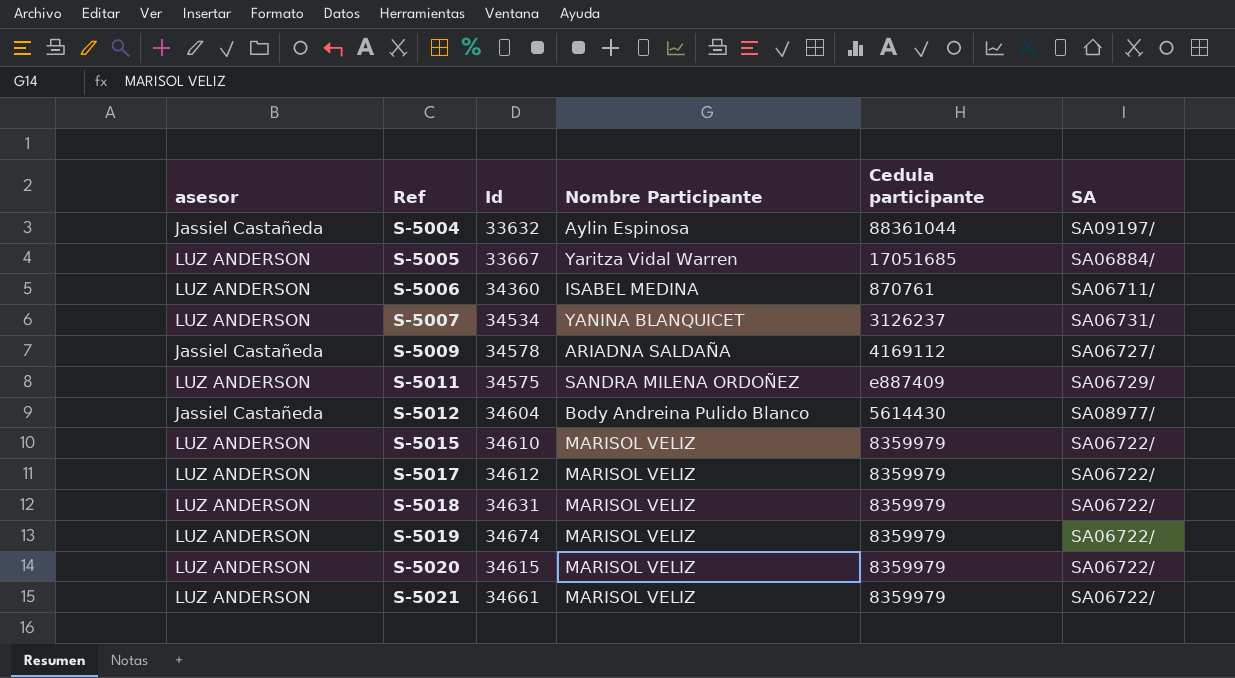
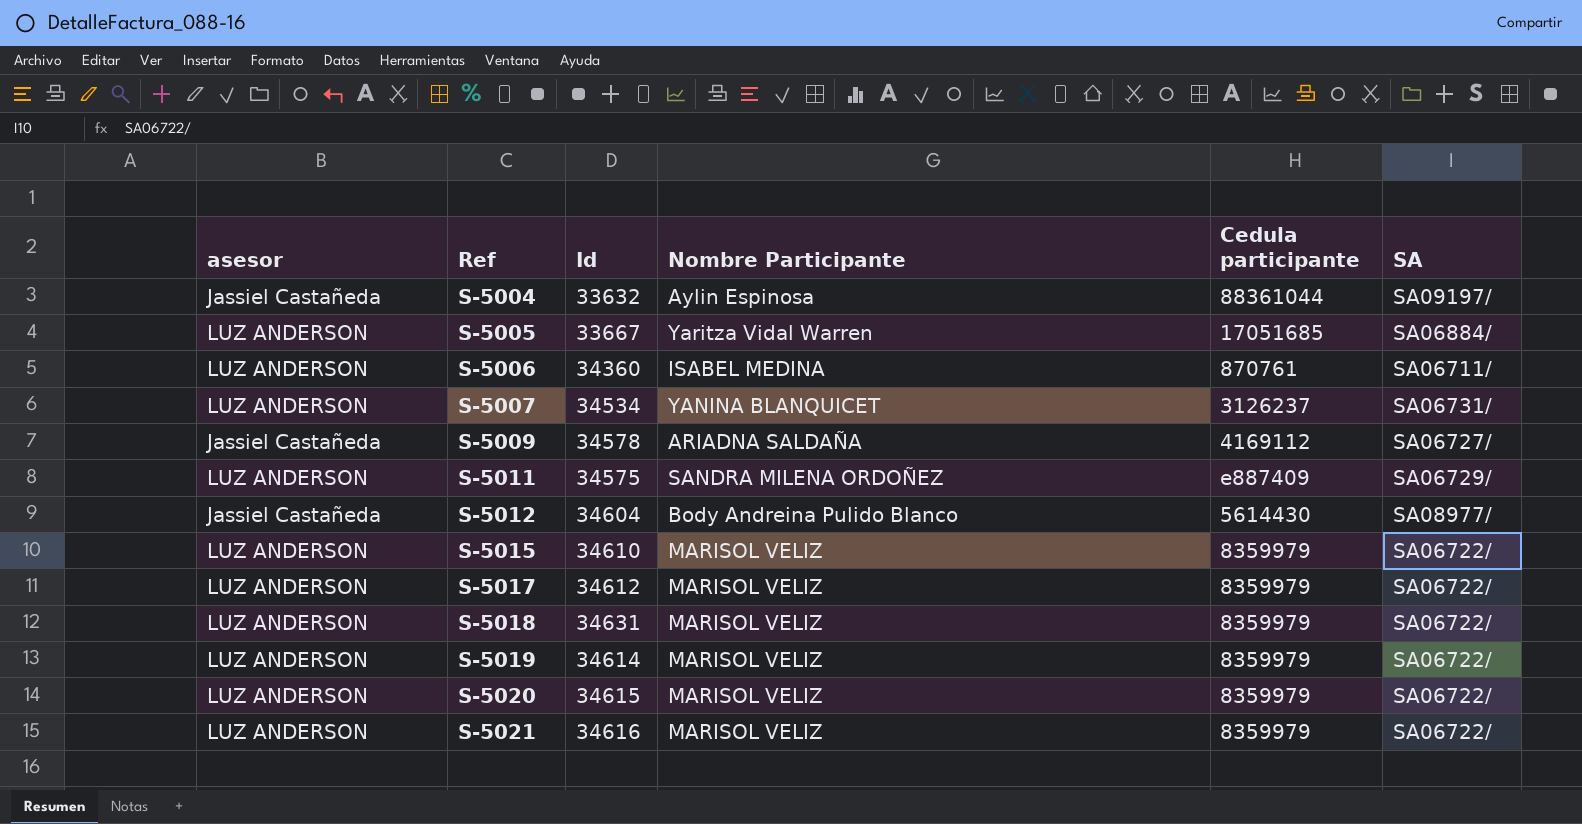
S-5019 | Id: 34674 -> 34614
S-5021 | Id: 34661 -> 34616

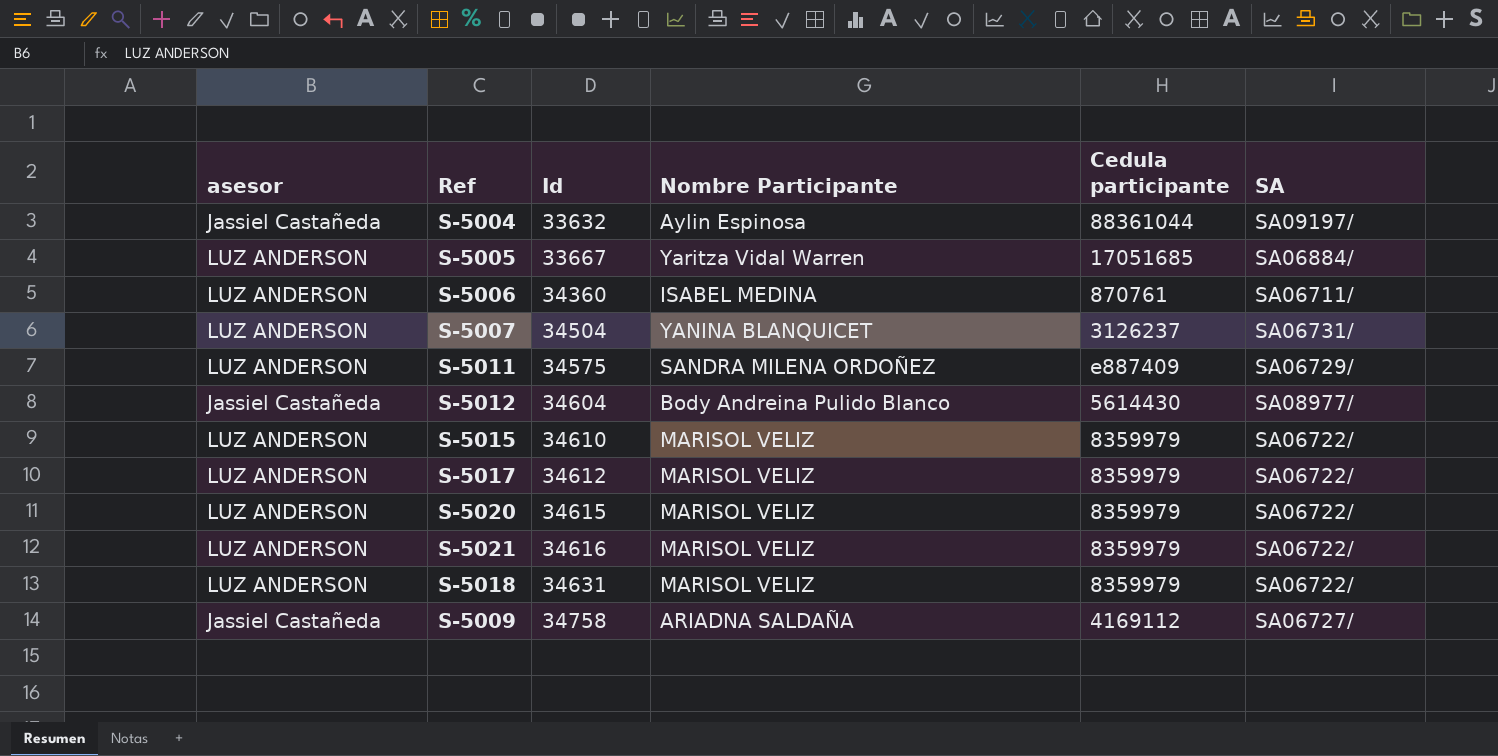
row order: Ref ascending -> Id ascending
row S-5019: LUZ ANDERSON | 34614 | MARISOL VELIZ | 8359979 | SA06722/ -> none
S-5007 | Id: 34534 -> 34504
S-5009 | Id: 34578 -> 34758

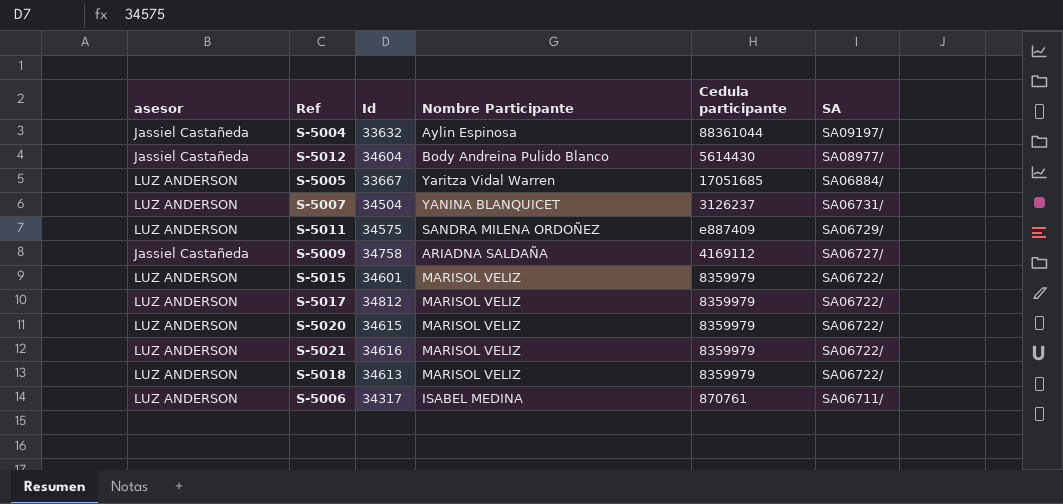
row order: Id ascending -> SA descending
S-5015 | Id: 34610 -> 34601
S-5017 | Id: 34612 -> 34812
S-5018 | Id: 34631 -> 34613
S-5006 | Id: 34360 -> 34317

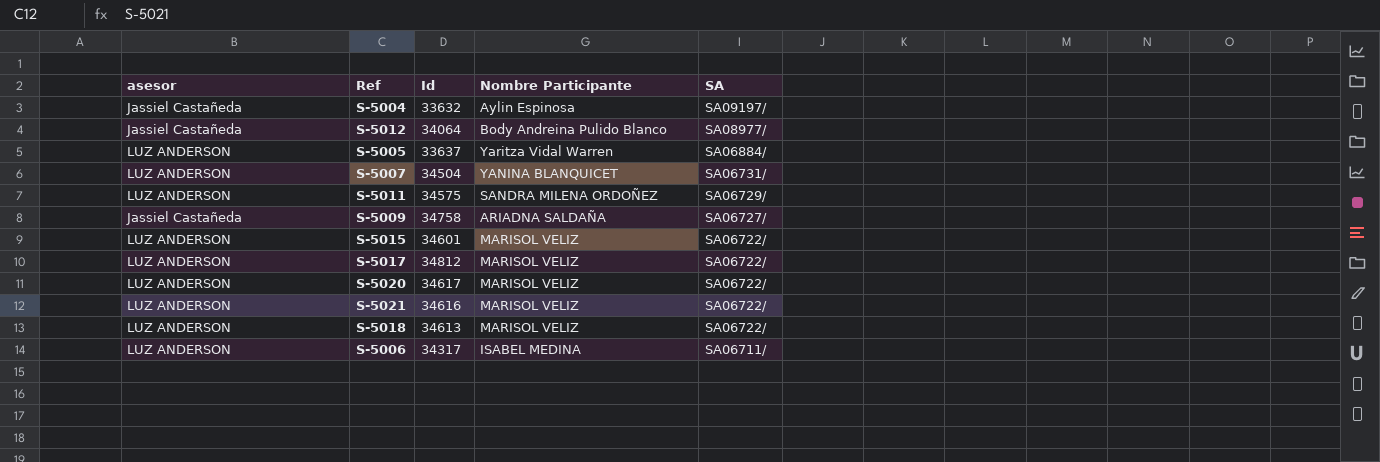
column Cedula participante | position: 5 -> none
S-5012 | Id: 34604 -> 34064
S-5005 | Id: 33667 -> 33637
S-5020 | Id: 34615 -> 34617

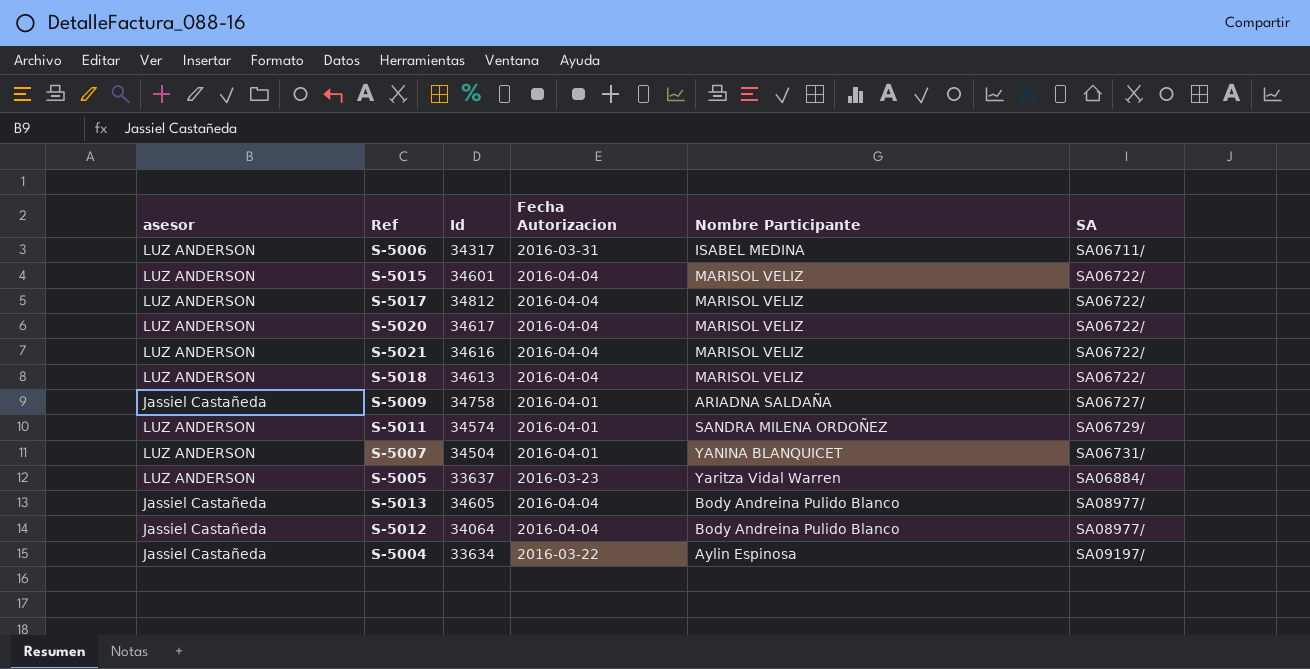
row order: SA descending -> SA ascending
column Fecha Autorizacion | position: none -> 4
S-5011 | Id: 34575 -> 34574
row S-5013: none -> Jassiel Castañeda | 34605 | 2016-04-04 | Body Andreina Pulido Blanco | SA08977/
S-5004 | Id: 33632 -> 33634

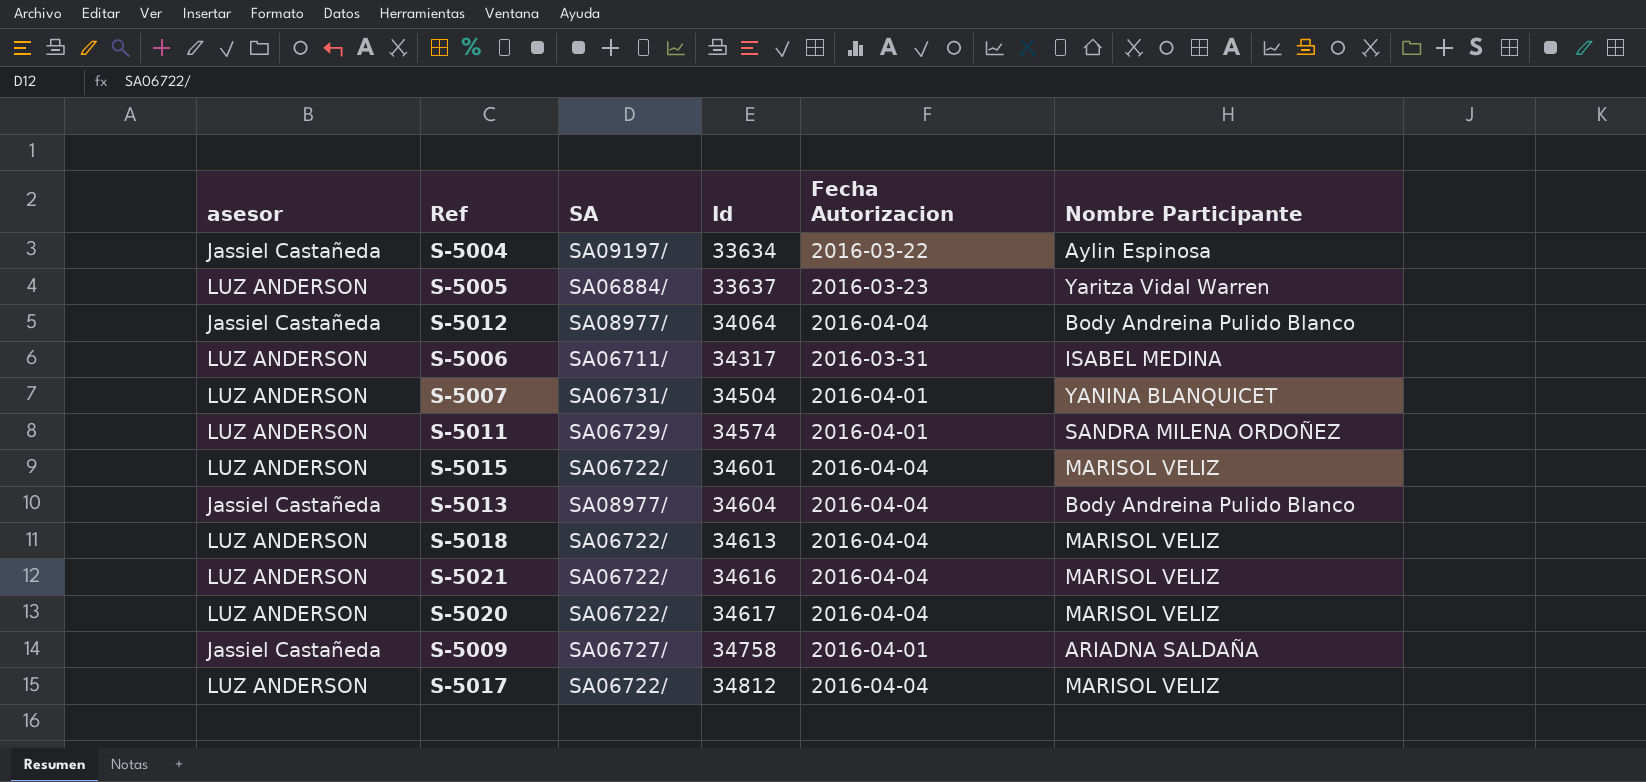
row order: SA ascending -> Id ascending
column SA | position: 6 -> 3
S-5013 | Id: 34605 -> 34604

